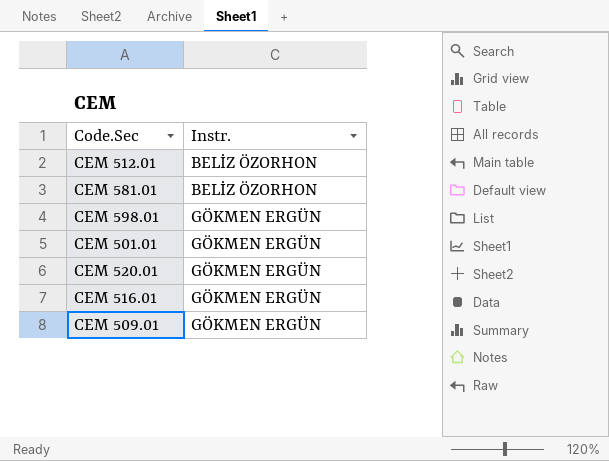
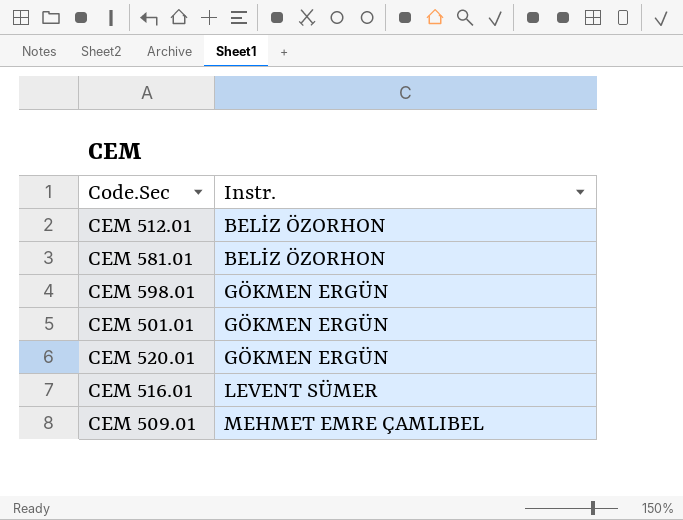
CEM 516.01 | Instr.: GÖKMEN ERGÜN -> LEVENT SÜMER
CEM 509.01 | Instr.: GÖKMEN ERGÜN -> MEHMET EMRE ÇAMLIBEL

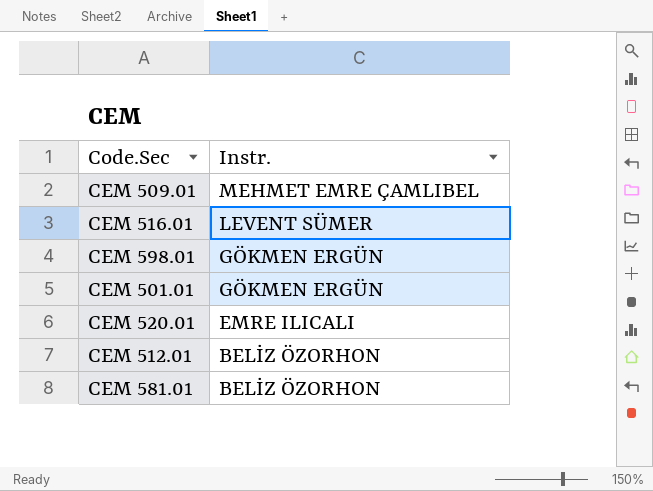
row order: Instr. ascending -> Instr. descending
CEM 520.01 | Instr.: GÖKMEN ERGÜN -> EMRE ILICALI

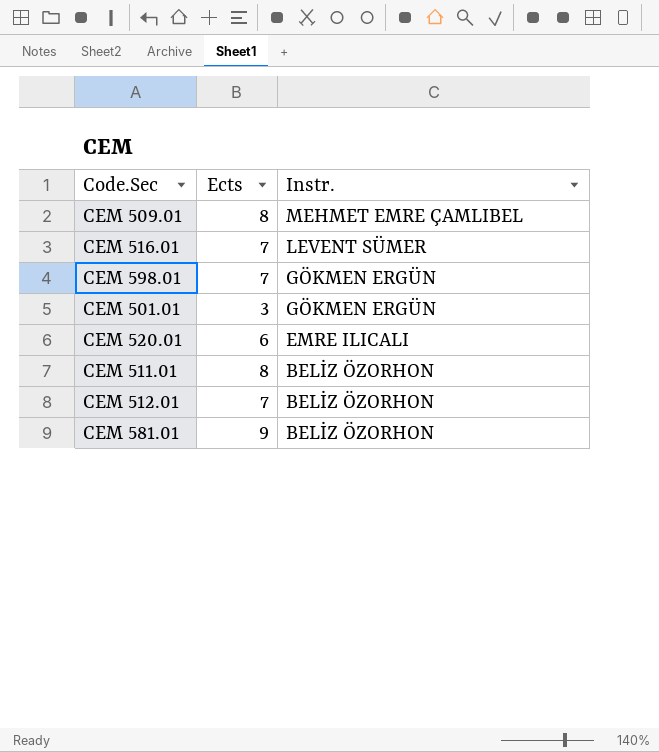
column Ects | position: none -> 2
row CEM 511.01: none -> 8 | BELİZ ÖZORHON

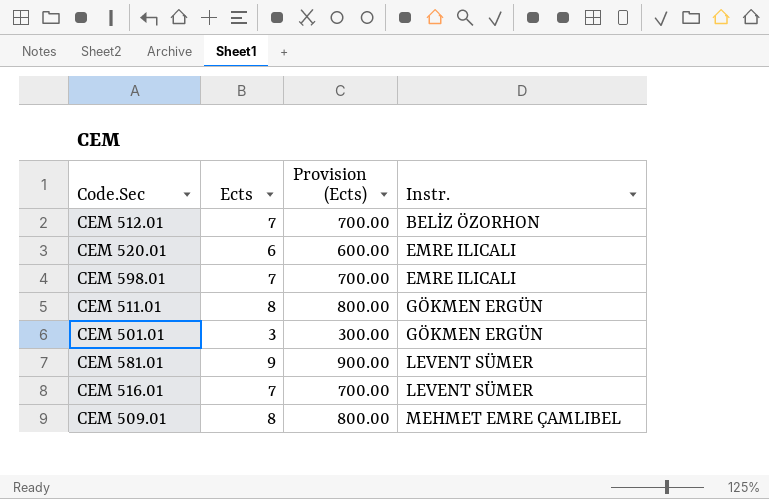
row order: Instr. descending -> Instr. ascending
column Provision (Ects) | formula: none -> [Ects] * 100
CEM 598.01 | Instr.: GÖKMEN ERGÜN -> EMRE ILICALI
CEM 511.01 | Instr.: BELİZ ÖZORHON -> GÖKMEN ERGÜN
CEM 581.01 | Instr.: BELİZ ÖZORHON -> LEVENT SÜMER

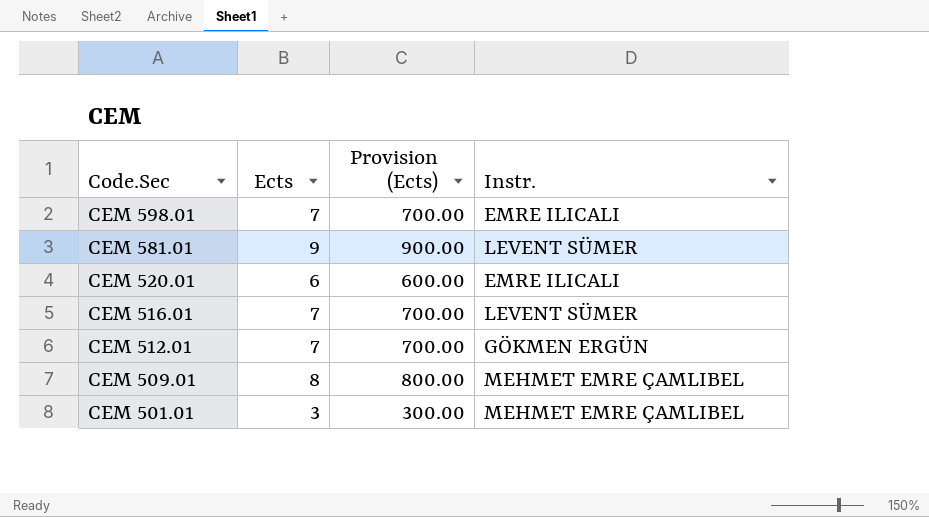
row order: Instr. ascending -> Code.Sec descending
row CEM 511.01: 8 | 800.00 | GÖKMEN ERGÜN -> none
CEM 512.01 | Instr.: BELİZ ÖZORHON -> GÖKMEN ERGÜN
CEM 501.01 | Instr.: GÖKMEN ERGÜN -> MEHMET EMRE ÇAMLIBEL

